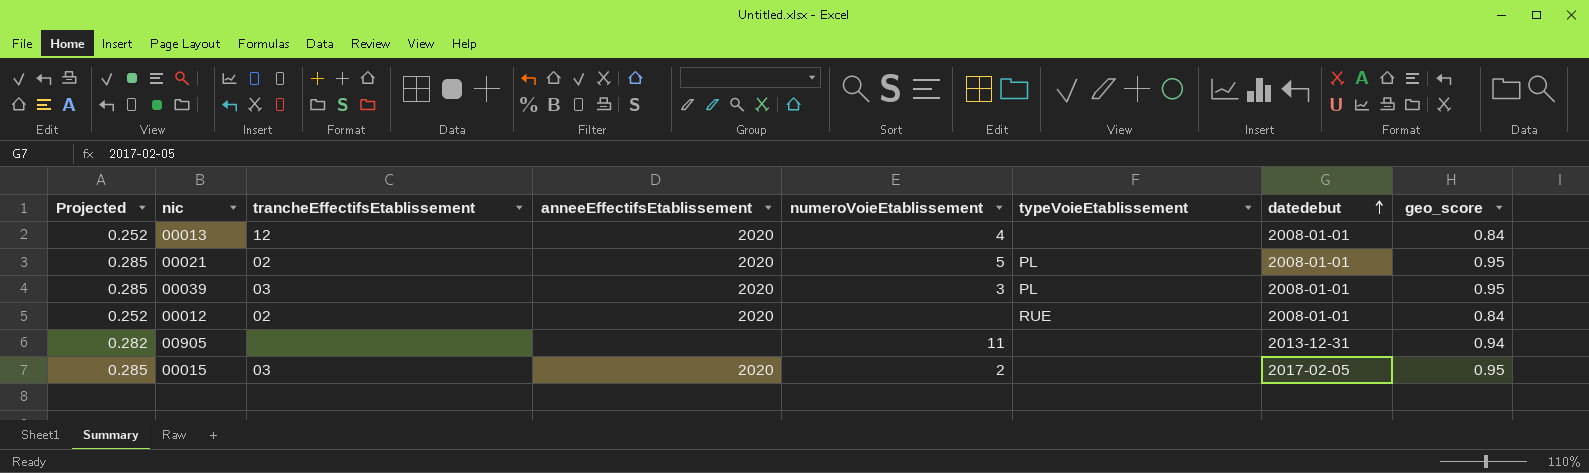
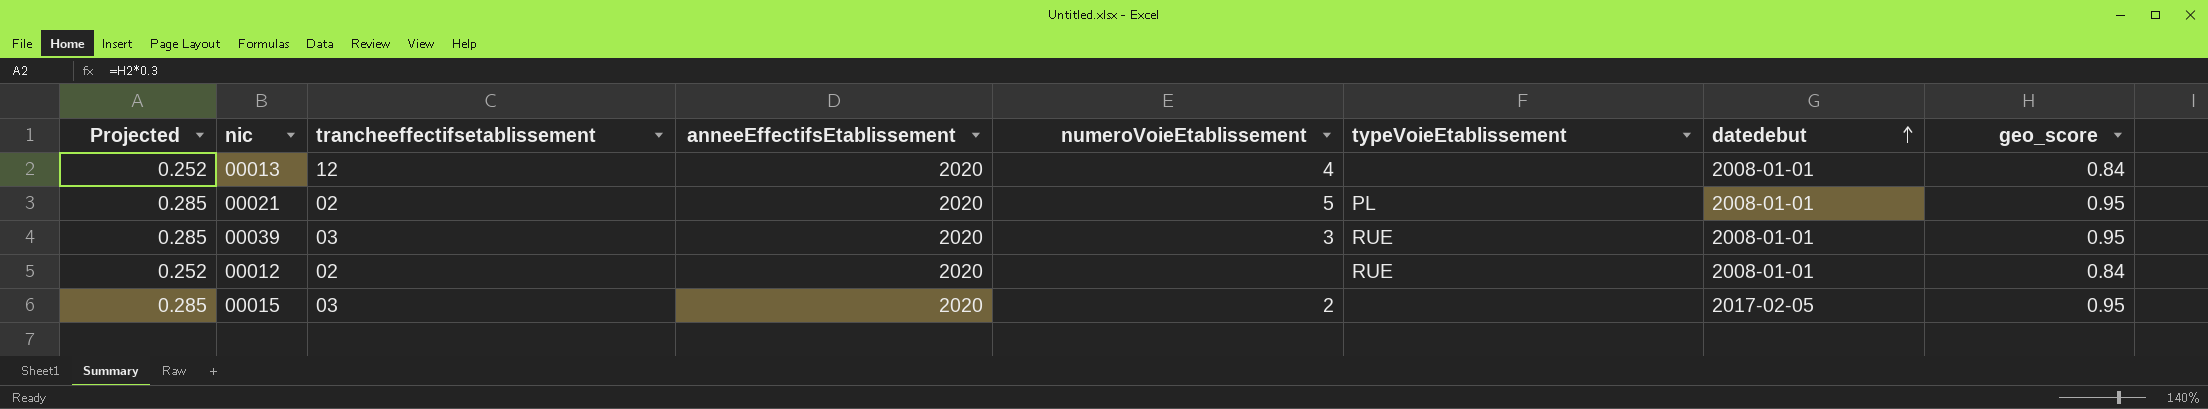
column name: trancheEffectifsEtablissement -> trancheeffectifsetablissement
row 00905: 0.282 | none | none | 11 | none | 2013-12-31 | 0.94 -> none
00039 | typeVoieEtablissement: PL -> RUE

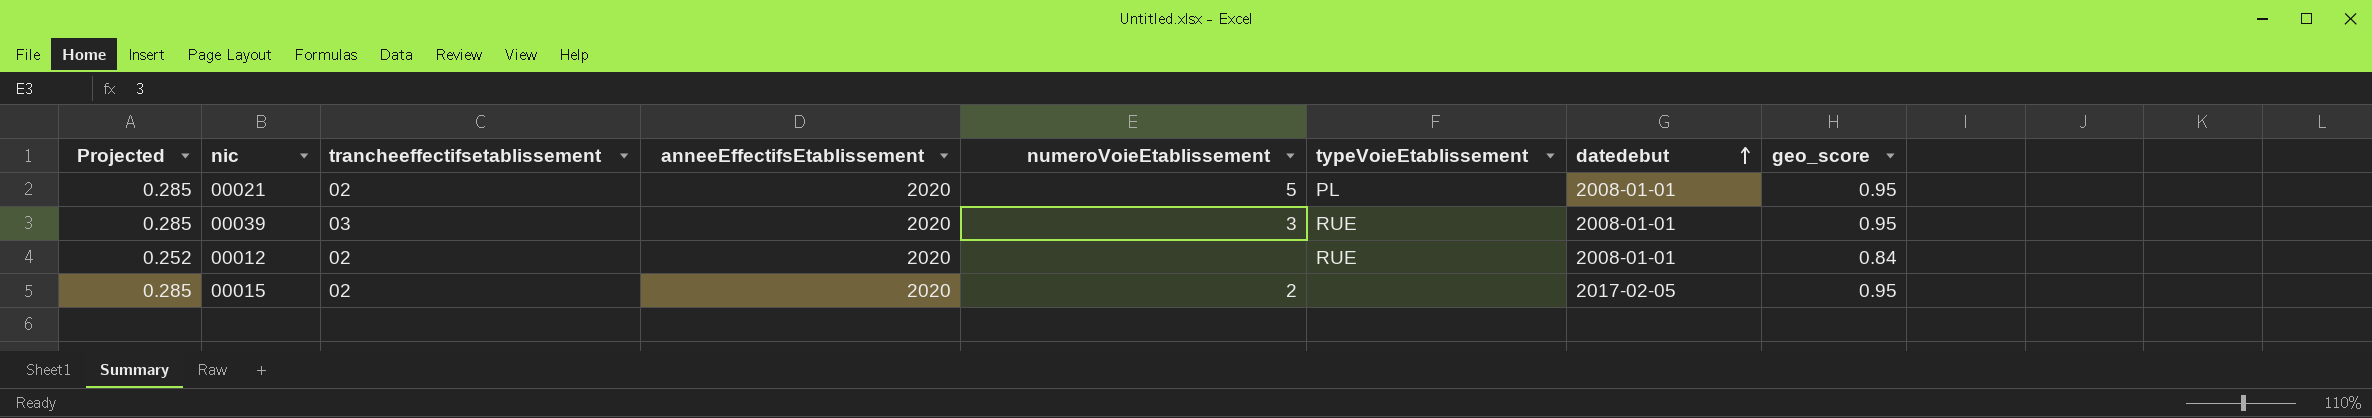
row 00013: 0.252 | 12 | 2020 | 4 | none | 2008-01-01 | 0.84 -> none
00015 | trancheeffectifsetablissement: 03 -> 02

